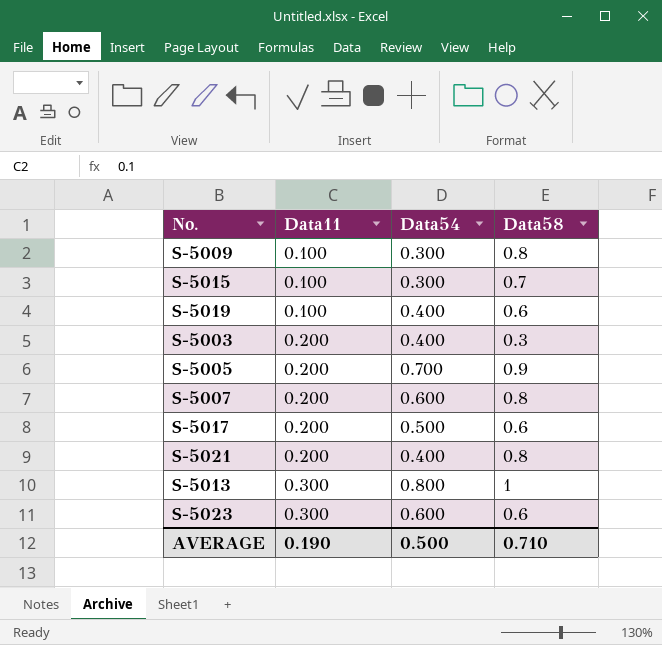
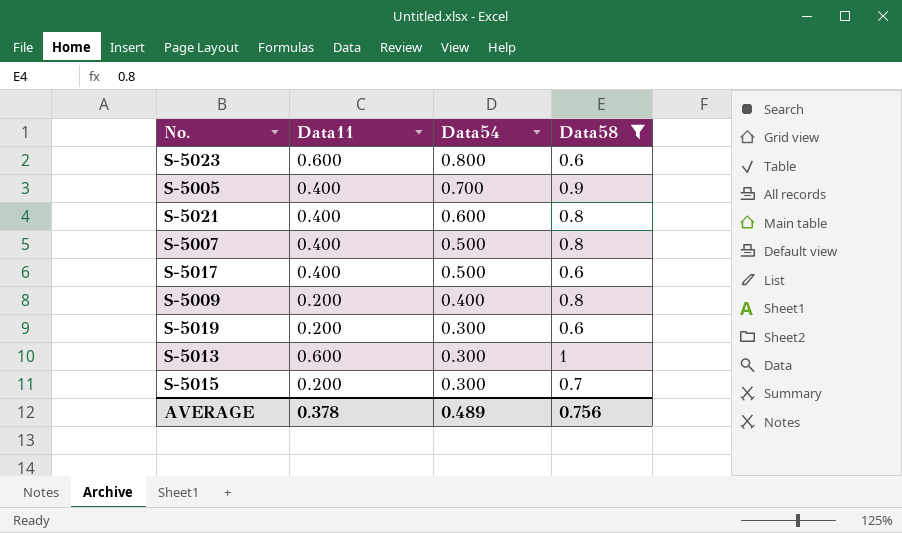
filter: none -> Data58 != 0.3
row order: Data11 ascending -> Data54 descending
S-5023 | Data11: 0.300 -> 0.600
S-5023 | Data54: 0.600 -> 0.800
S-5005 | Data11: 0.200 -> 0.400
S-5021 | Data11: 0.200 -> 0.400
S-5021 | Data54: 0.400 -> 0.600
S-5007 | Data11: 0.200 -> 0.400
S-5007 | Data54: 0.600 -> 0.500
S-5017 | Data11: 0.200 -> 0.400
S-5009 | Data11: 0.100 -> 0.200
S-5009 | Data54: 0.300 -> 0.400
S-5019 | Data11: 0.100 -> 0.200
S-5019 | Data54: 0.400 -> 0.300
S-5013 | Data11: 0.300 -> 0.600
S-5013 | Data54: 0.800 -> 0.300
S-5015 | Data11: 0.100 -> 0.200
AVERAGE | Data11: 0.190 -> 0.378
AVERAGE | Data54: 0.500 -> 0.489
AVERAGE | Data58: 0.710 -> 0.756

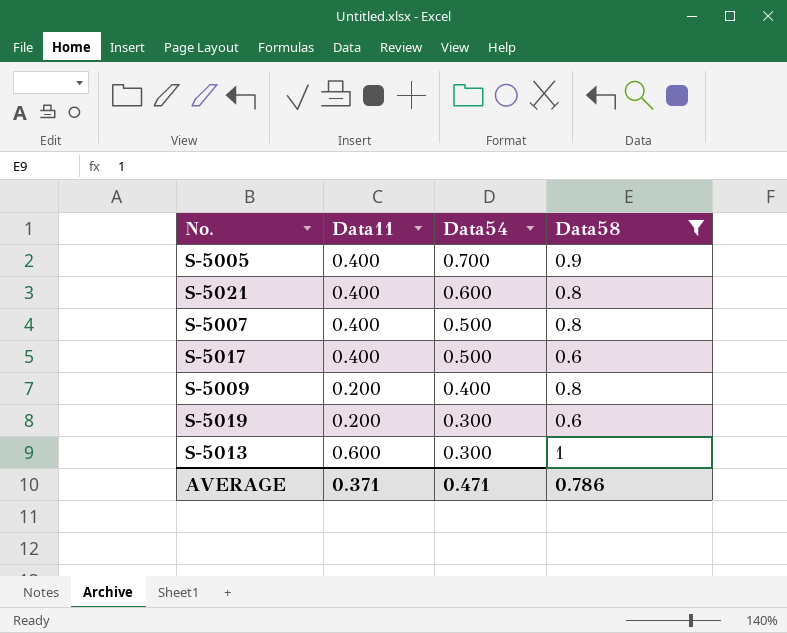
row S-5023: 0.600 | 0.800 | 0.6 -> none
row S-5015: 0.200 | 0.300 | 0.7 -> none
AVERAGE | Data11: 0.378 -> 0.371
AVERAGE | Data54: 0.489 -> 0.471
AVERAGE | Data58: 0.756 -> 0.786

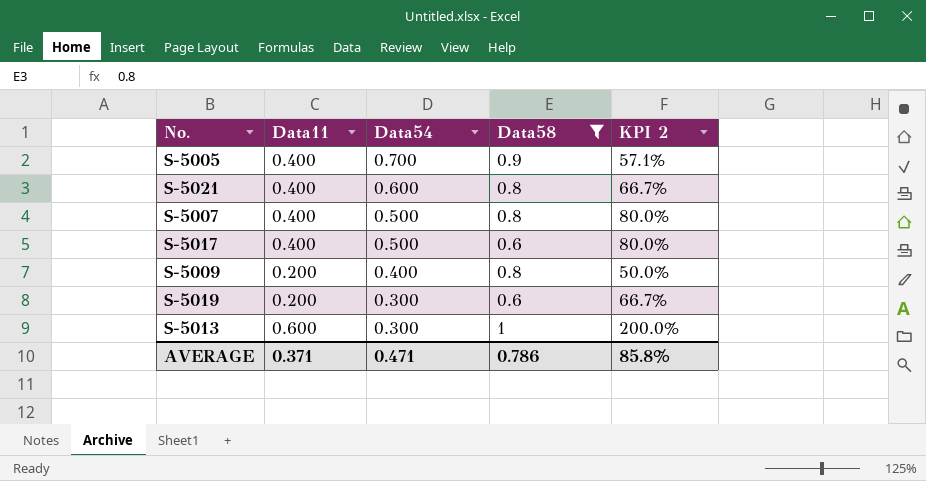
column KPI 2 | formula: none -> [Data11] / [Data54]

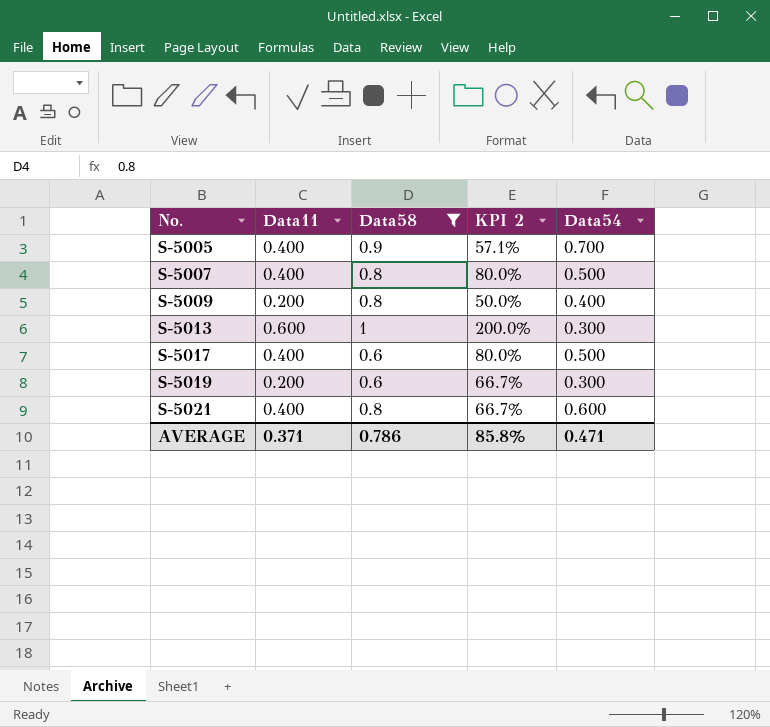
row order: Data54 descending -> No. ascending
column Data54 | position: 3 -> 5

